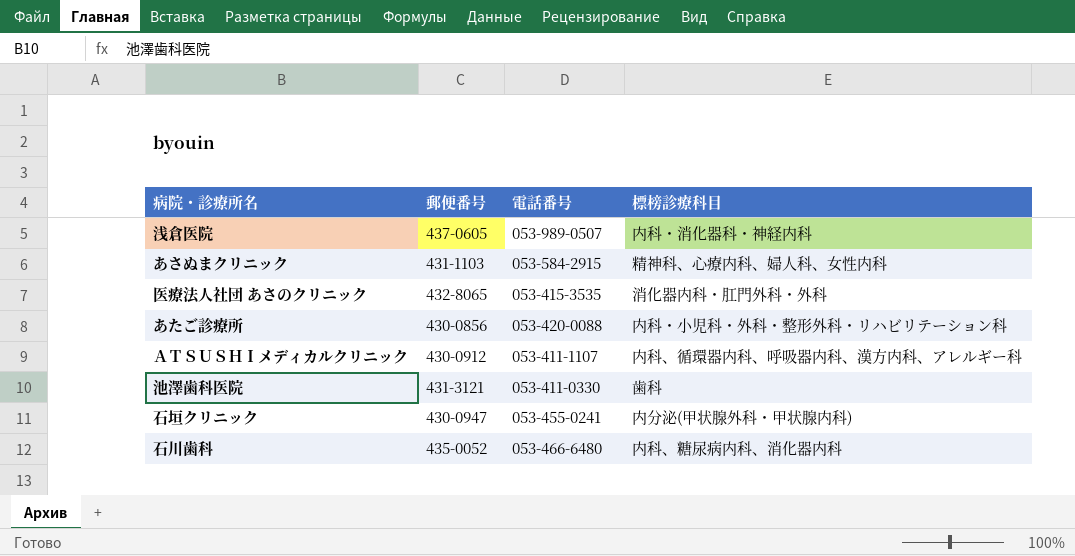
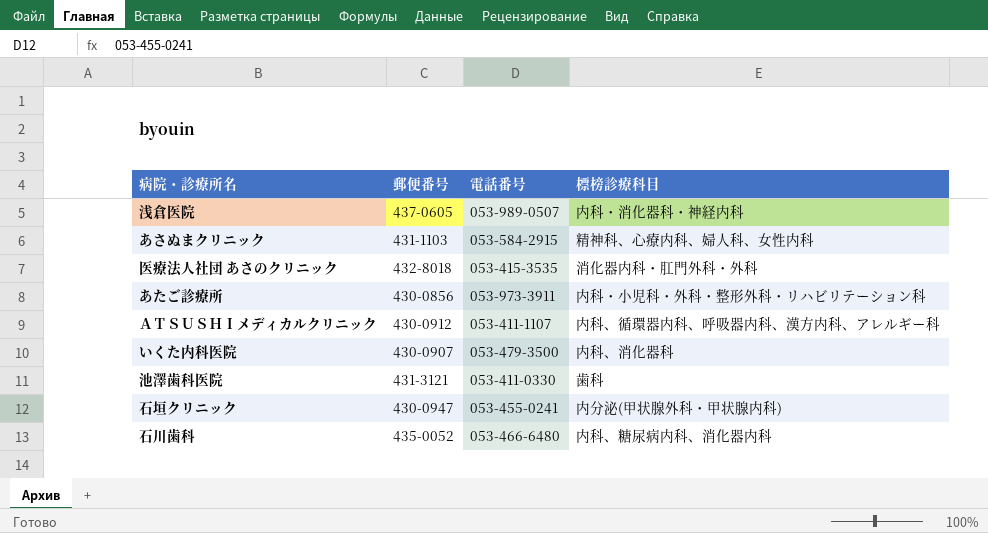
医療法人社団 あさのクリニック | 郵便番号: 432-8065 -> 432-8018
あたご診療所 | 電話番号: 053-420-0088 -> 053-973-3911
row いくた内科医院: none -> 430-0907 | 053-479-3500 | 内科、消化器科

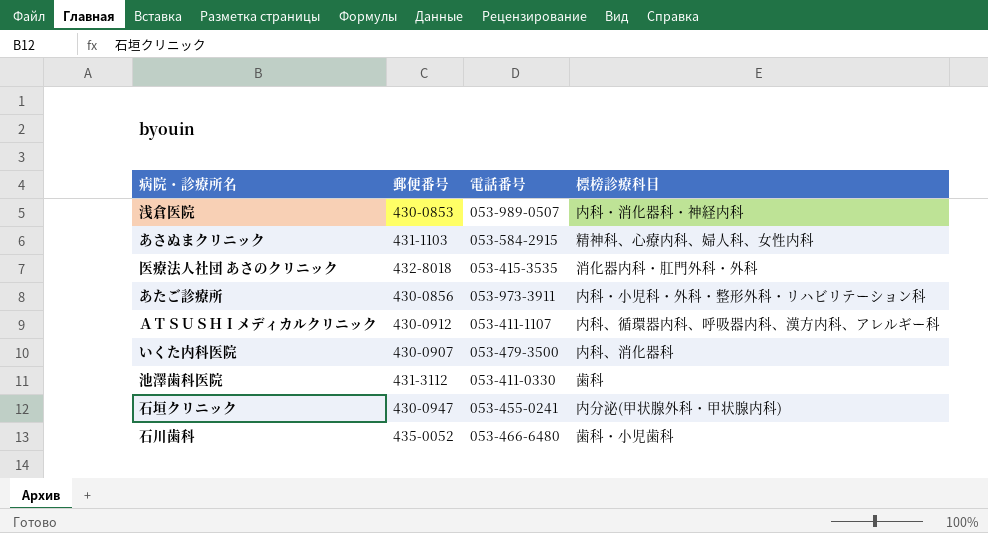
浅倉医院 | 郵便番号: 437-0605 -> 430-0853
池澤歯科医院 | 郵便番号: 431-3121 -> 431-3112
石川歯科 | 標榜診療科目: 内科、糖尿病内科、消化器内科 -> 歯科・小児歯科

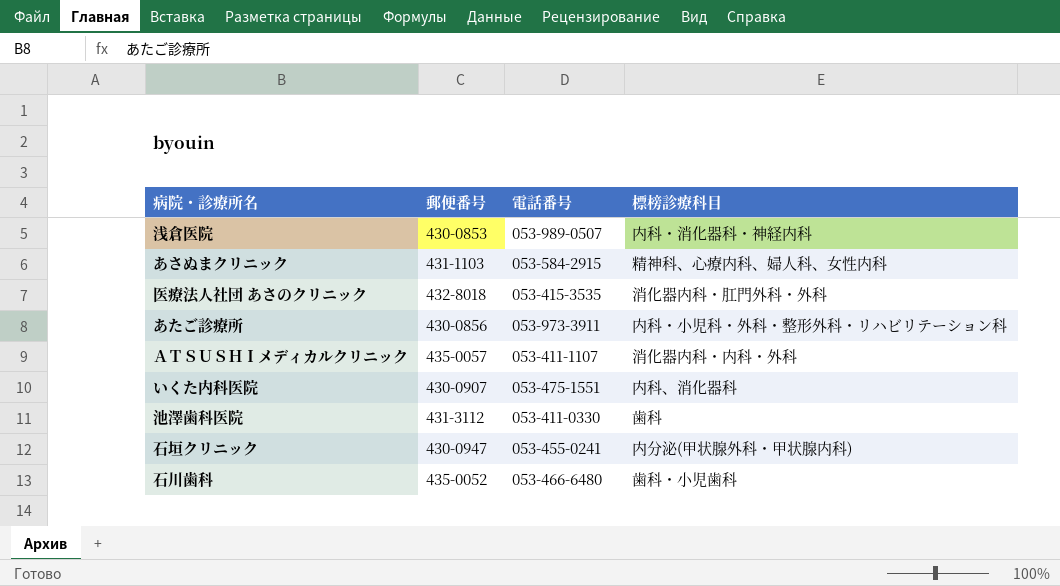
ＡＴＳＵＳＨＩメディカルクリニック | 郵便番号: 430-0912 -> 435-0057
ＡＴＳＵＳＨＩメディカルクリニック | 標榜診療科目: 内科、循環器内科、呼吸器内科、漢方内科、アレルギー科 -> 消化器内科・内科・外科
いくた内科医院 | 電話番号: 053-479-3500 -> 053-475-1551

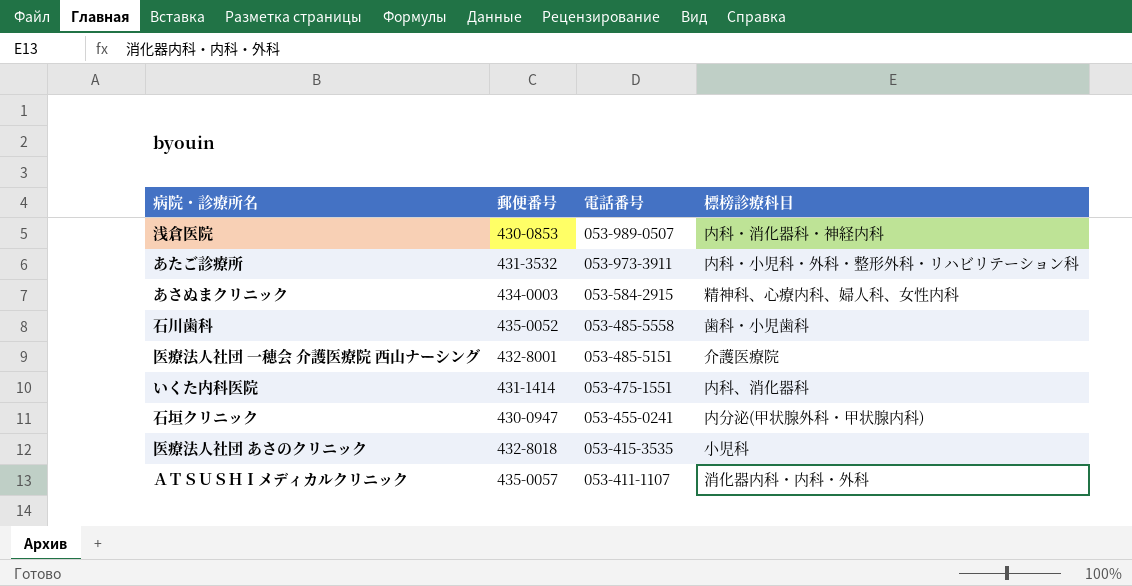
row order: none -> 電話番号 descending
row 池澤歯科医院: 431-3112 | 053-411-0330 | 歯科 -> none
あたご診療所 | 郵便番号: 430-0856 -> 431-3532
あさぬまクリニック | 郵便番号: 431-1103 -> 434-0003
石川歯科 | 電話番号: 053-466-6480 -> 053-485-5558
row 医療法人社団 一穂会 介護医療院 西山ナーシング: none -> 432-8001 | 053-485-5151 | 介護医療院
いくた内科医院 | 郵便番号: 430-0907 -> 431-1414
医療法人社団 あさのクリニック | 標榜診療科目: 消化器内科・肛門外科・外科 -> 小児科

